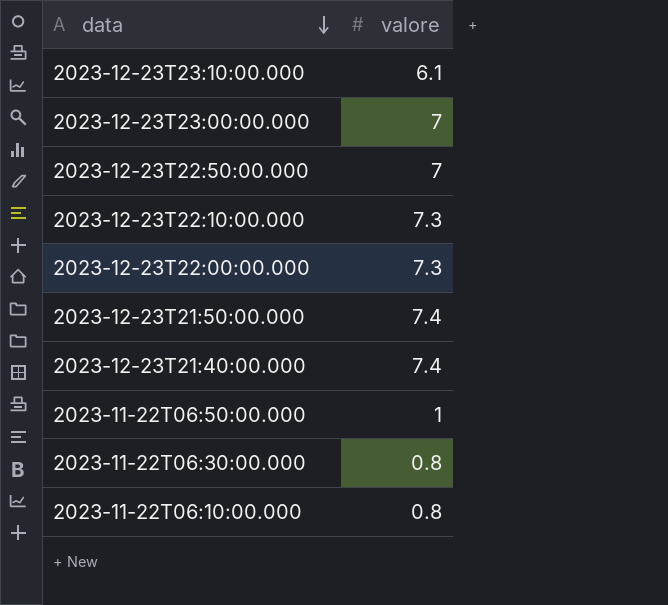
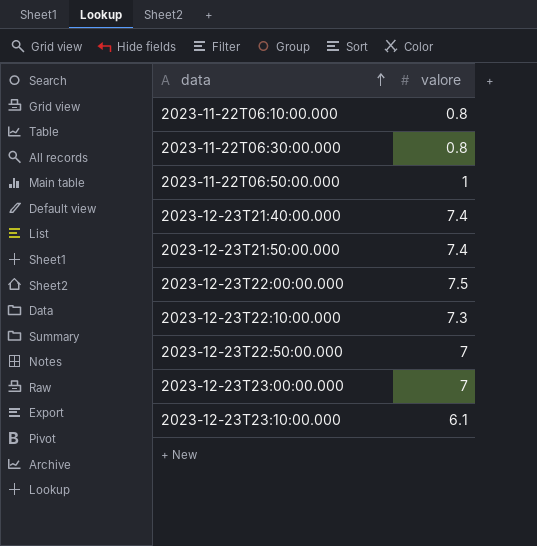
row order: data descending -> data ascending
2023-12-23T22:00:00.000 | valore: 7.3 -> 7.5

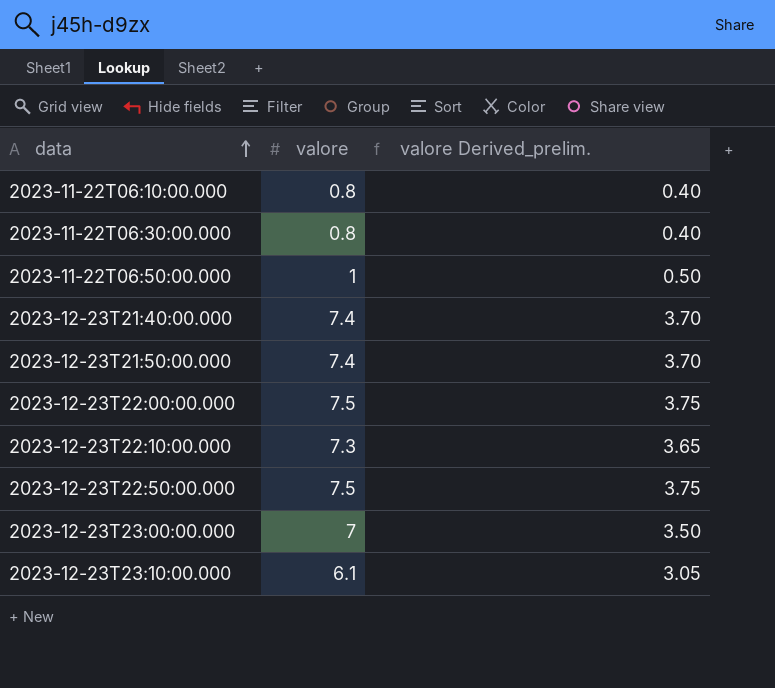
column valore Derived_prelim. | formula: none -> [valore] * 0.5
2023-12-23T22:50:00.000 | valore: 7 -> 7.5

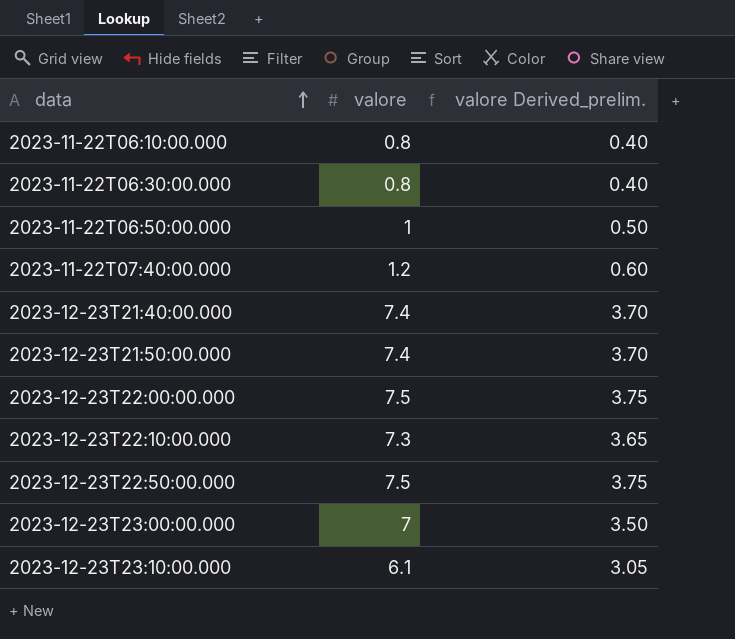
row 2023-11-22T07:40:00.000: none -> 1.2 | 0.60

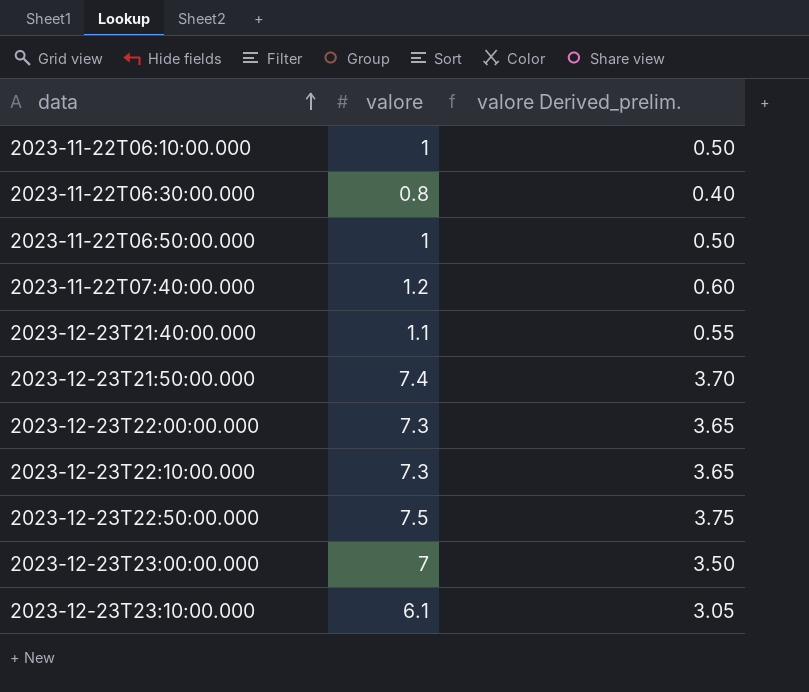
2023-11-22T06:10:00.000 | valore: 0.8 -> 1
2023-11-22T06:10:00.000 | valore Derived_prelim.: 0.40 -> 0.50
2023-12-23T21:40:00.000 | valore: 7.4 -> 1.1
2023-12-23T21:40:00.000 | valore Derived_prelim.: 3.70 -> 0.55
2023-12-23T22:00:00.000 | valore: 7.5 -> 7.3
2023-12-23T22:00:00.000 | valore Derived_prelim.: 3.75 -> 3.65

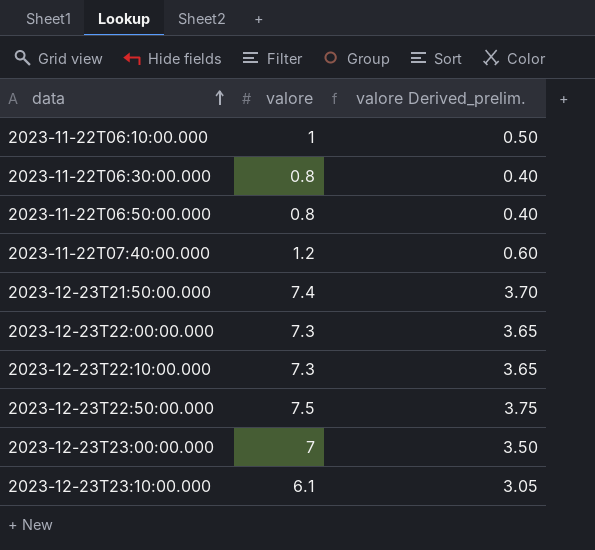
row 2023-12-23T21:40:00.000: 1.1 | 0.55 -> none
2023-11-22T06:50:00.000 | valore: 1 -> 0.8
2023-11-22T06:50:00.000 | valore Derived_prelim.: 0.50 -> 0.40

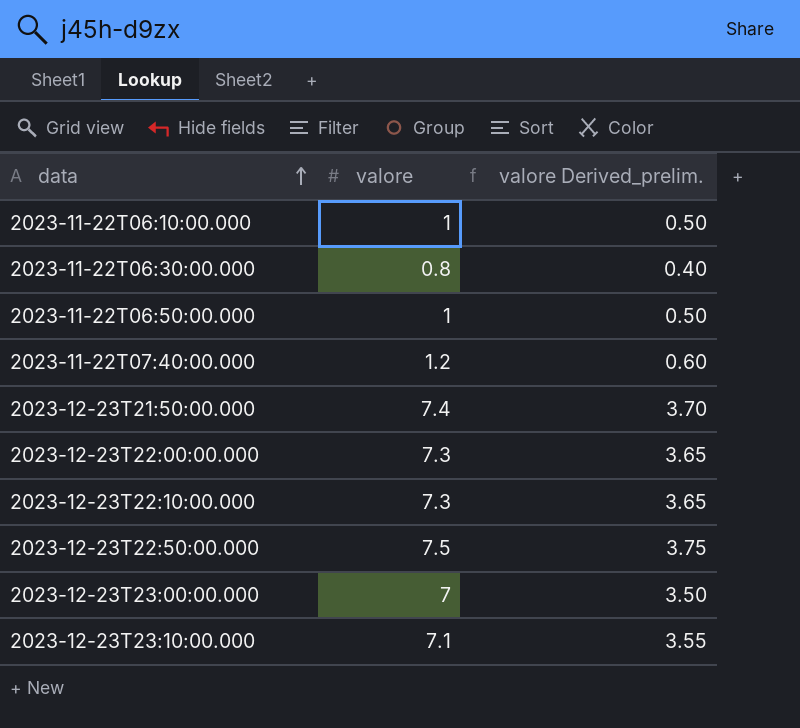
2023-11-22T06:50:00.000 | valore: 0.8 -> 1
2023-11-22T06:50:00.000 | valore Derived_prelim.: 0.40 -> 0.50
2023-12-23T23:10:00.000 | valore: 6.1 -> 7.1
2023-12-23T23:10:00.000 | valore Derived_prelim.: 3.05 -> 3.55

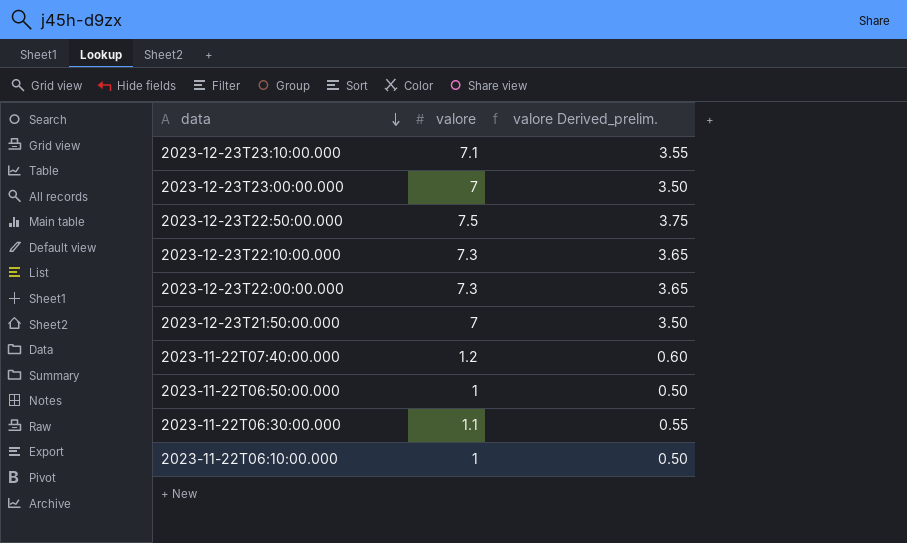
row order: data ascending -> data descending
2023-12-23T21:50:00.000 | valore: 7.4 -> 7
2023-12-23T21:50:00.000 | valore Derived_prelim.: 3.70 -> 3.50
2023-11-22T06:30:00.000 | valore: 0.8 -> 1.1
2023-11-22T06:30:00.000 | valore Derived_prelim.: 0.40 -> 0.55

